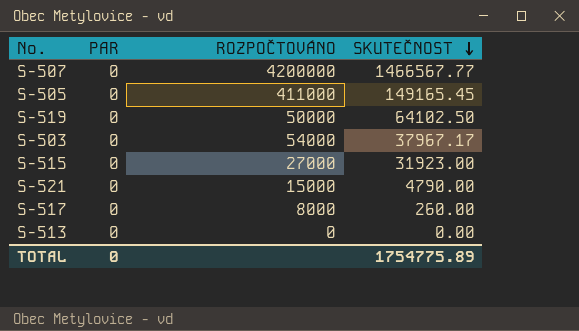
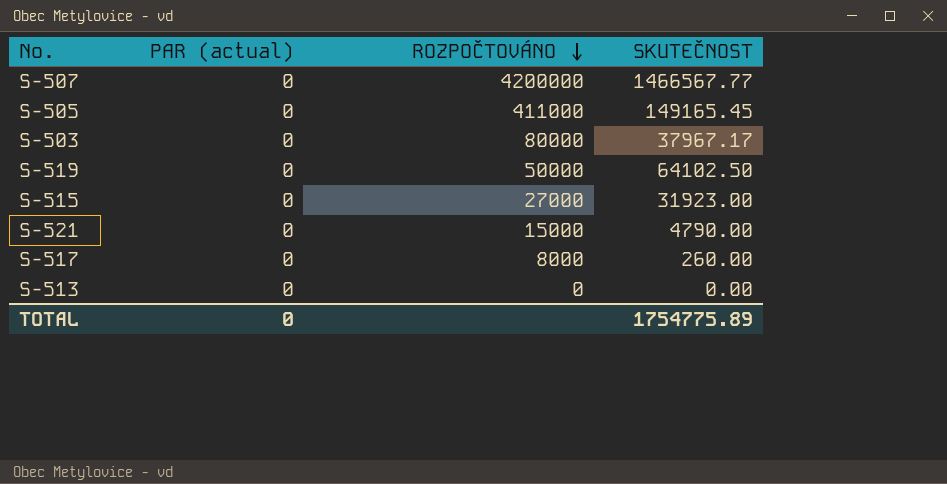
row order: SKUTEČNOST descending -> ROZPOČTOVÁNO descending
column name: PAR -> PAR (actual)
S-503 | ROZPOČTOVÁNO: 54000 -> 80000

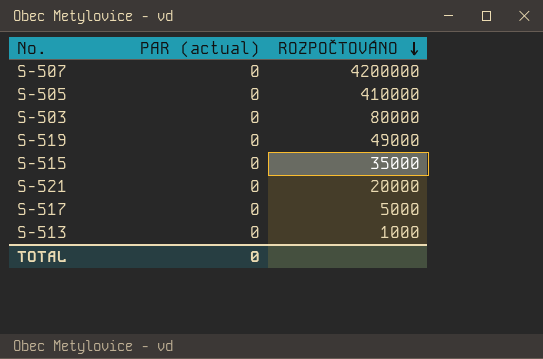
column SKUTEČNOST | position: 4 -> none
S-505 | ROZPOČTOVÁNO: 411000 -> 410000
S-519 | ROZPOČTOVÁNO: 50000 -> 49000
S-515 | ROZPOČTOVÁNO: 27000 -> 35000
S-521 | ROZPOČTOVÁNO: 15000 -> 20000
S-517 | ROZPOČTOVÁNO: 8000 -> 5000
S-513 | ROZPOČTOVÁNO: 0 -> 1000

